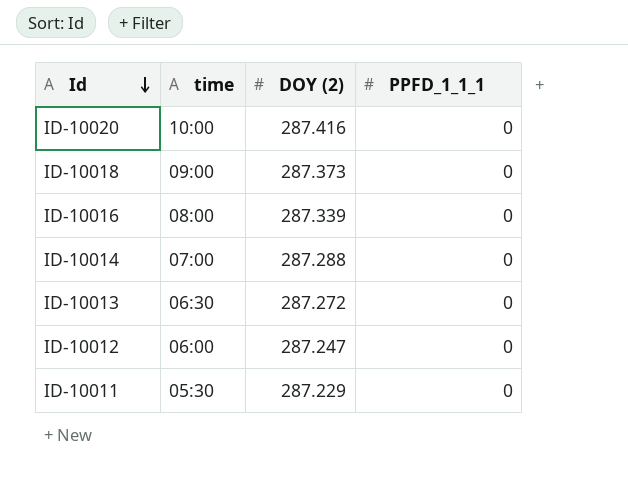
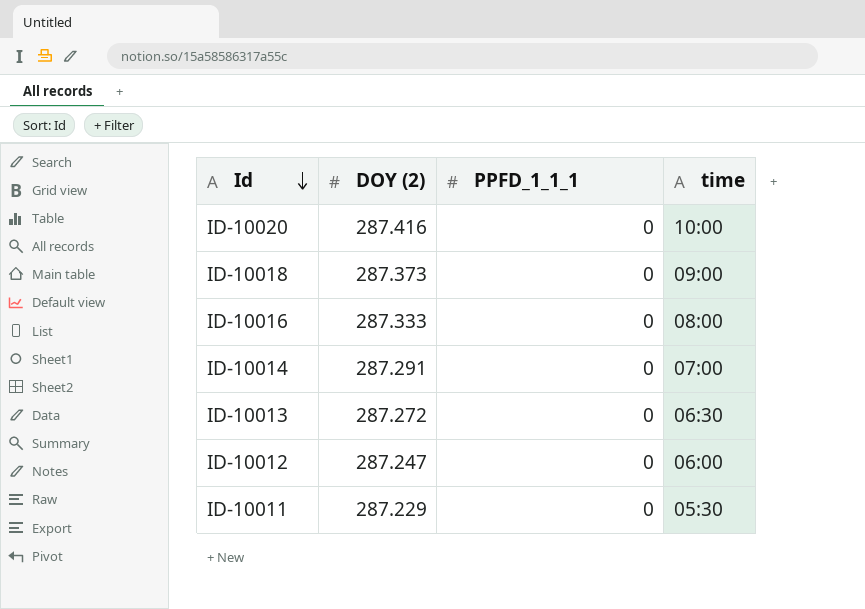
column time | position: 2 -> 4
ID-10016 | DOY (2): 287.339 -> 287.333
ID-10014 | DOY (2): 287.288 -> 287.291

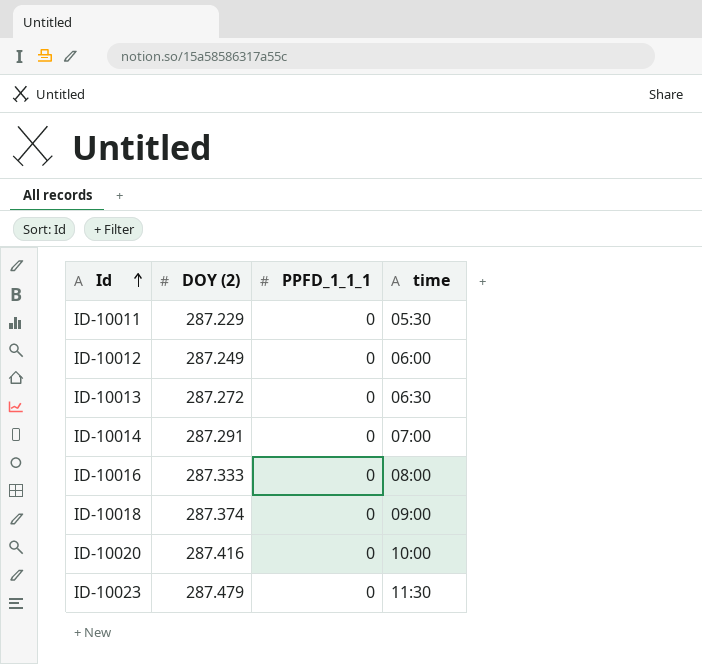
row order: Id descending -> Id ascending
ID-10012 | DOY (2): 287.247 -> 287.249
ID-10018 | DOY (2): 287.373 -> 287.374
row ID-10023: none -> 287.479 | 0 | 11:30

